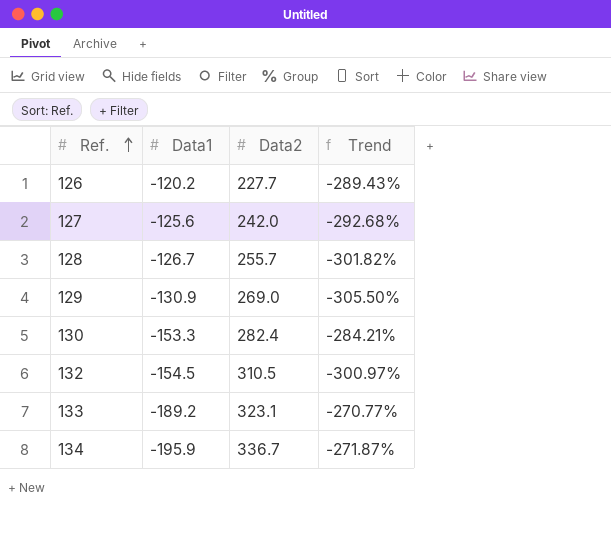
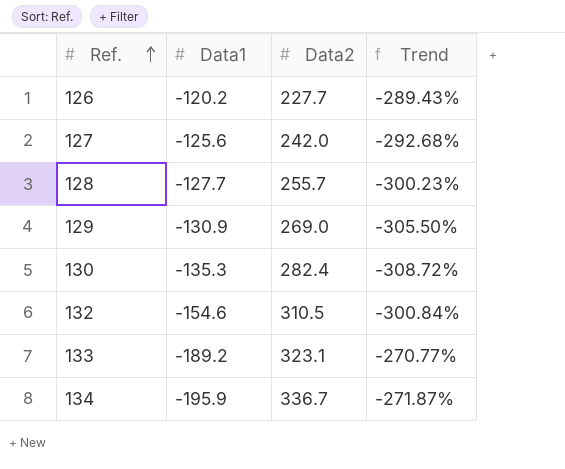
128 | Data1: -126.7 -> -127.7
128 | Trend: -301.82% -> -300.23%
130 | Data1: -153.3 -> -135.3
130 | Trend: -284.21% -> -308.72%
132 | Data1: -154.5 -> -154.6
132 | Trend: -300.97% -> -300.84%

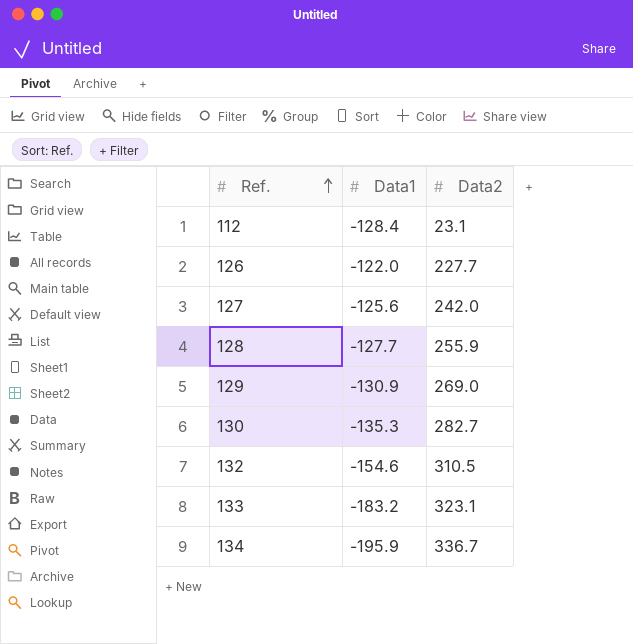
column Trend | formula: ([Data2] - [Data1]) / [Data1] -> none
row 112: none -> -128.4 | 23.1
126 | Data1: -120.2 -> -122.0
128 | Data2: 255.7 -> 255.9
130 | Data2: 282.4 -> 282.7
133 | Data1: -189.2 -> -183.2

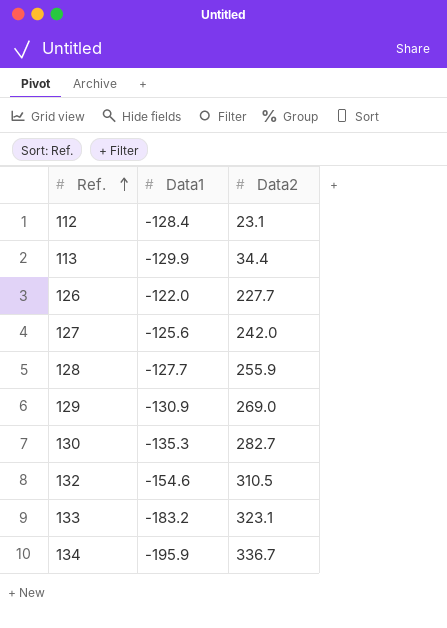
row 113: none -> -129.9 | 34.4

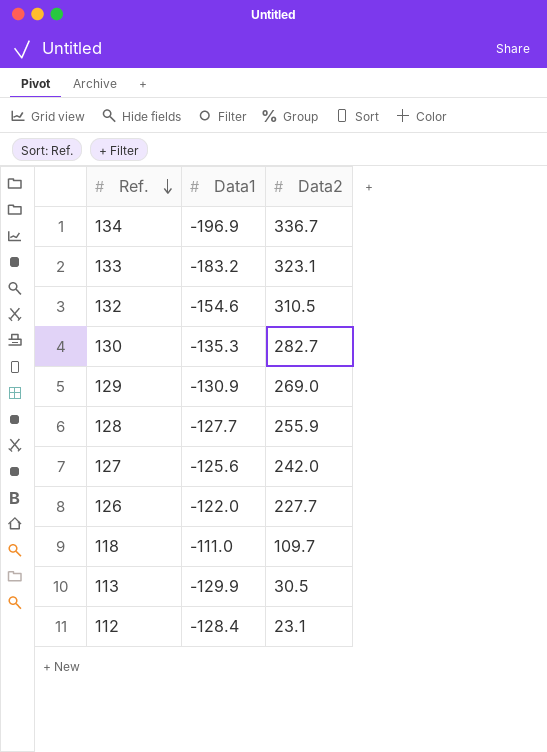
row order: Ref. ascending -> Ref. descending
134 | Data1: -195.9 -> -196.9
row 118: none -> -111.0 | 109.7
113 | Data2: 34.4 -> 30.5

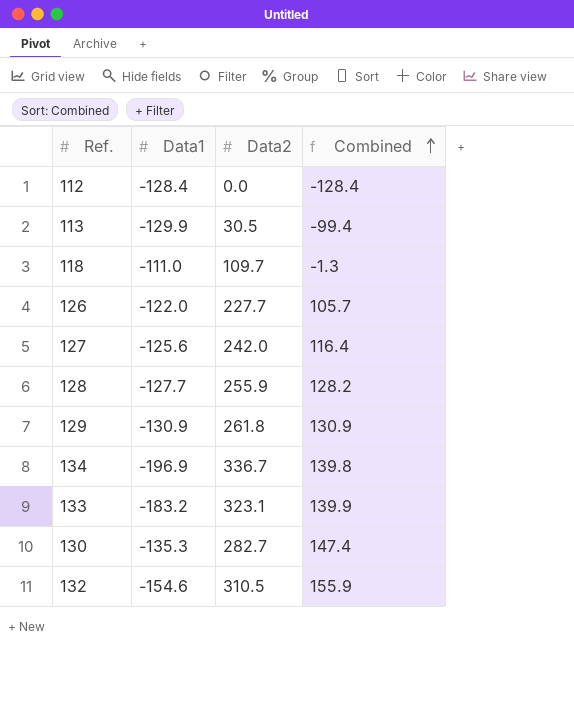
row order: Ref. descending -> Combined ascending
column Combined | formula: none -> [Data1] + [Data2]
112 | Data2: 23.1 -> 0.0
129 | Data2: 269.0 -> 261.8

